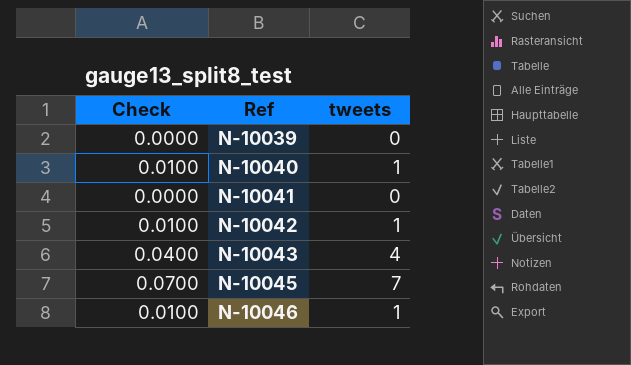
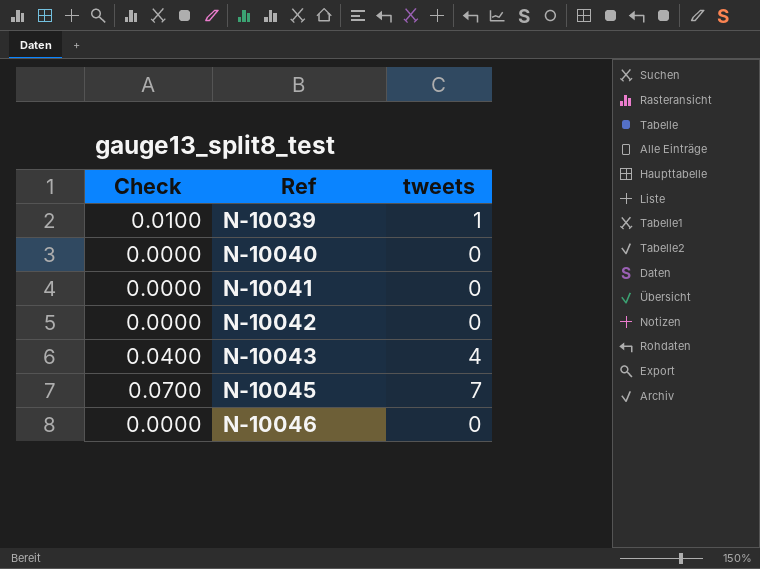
N-10039 | Check: 0.0000 -> 0.0100
N-10039 | tweets: 0 -> 1
N-10040 | Check: 0.0100 -> 0.0000
N-10040 | tweets: 1 -> 0
N-10042 | Check: 0.0100 -> 0.0000
N-10042 | tweets: 1 -> 0
N-10046 | Check: 0.0100 -> 0.0000
N-10046 | tweets: 1 -> 0

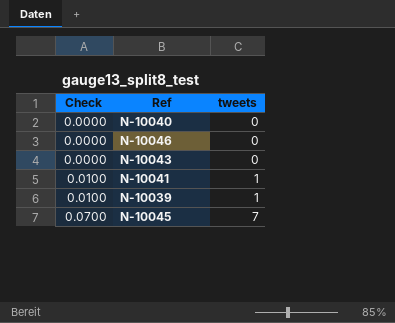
row order: Ref ascending -> Check ascending
row N-10042: 0.0000 | 0 -> none
N-10043 | Check: 0.0400 -> 0.0000
N-10043 | tweets: 4 -> 0
N-10041 | Check: 0.0000 -> 0.0100
N-10041 | tweets: 0 -> 1

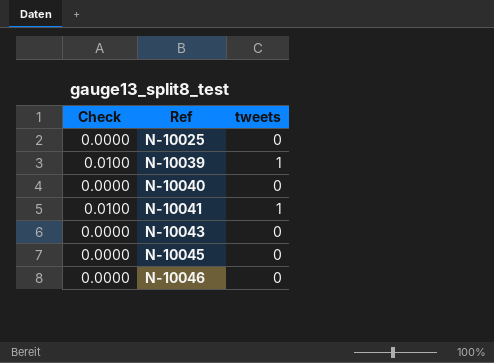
row order: Check ascending -> Ref ascending
row N-10025: none -> 0.0000 | 0
N-10045 | Check: 0.0700 -> 0.0000
N-10045 | tweets: 7 -> 0

